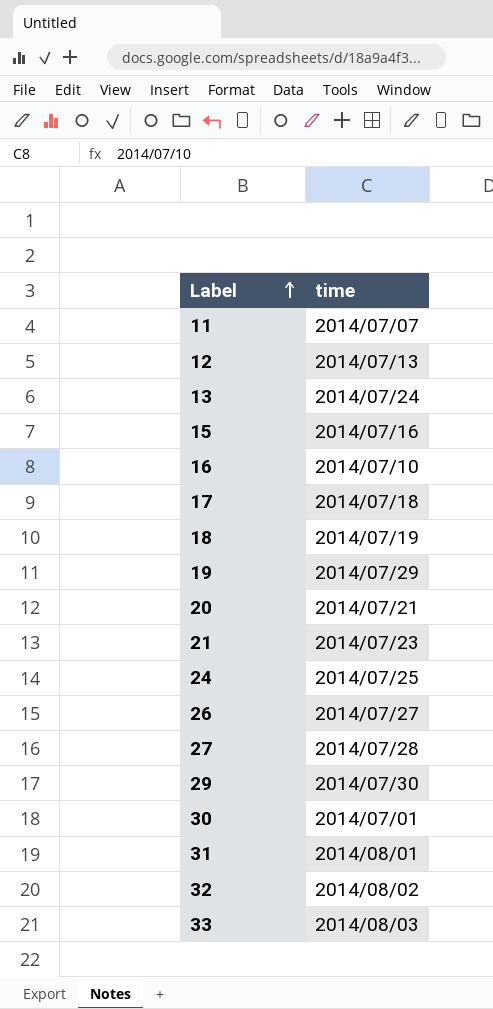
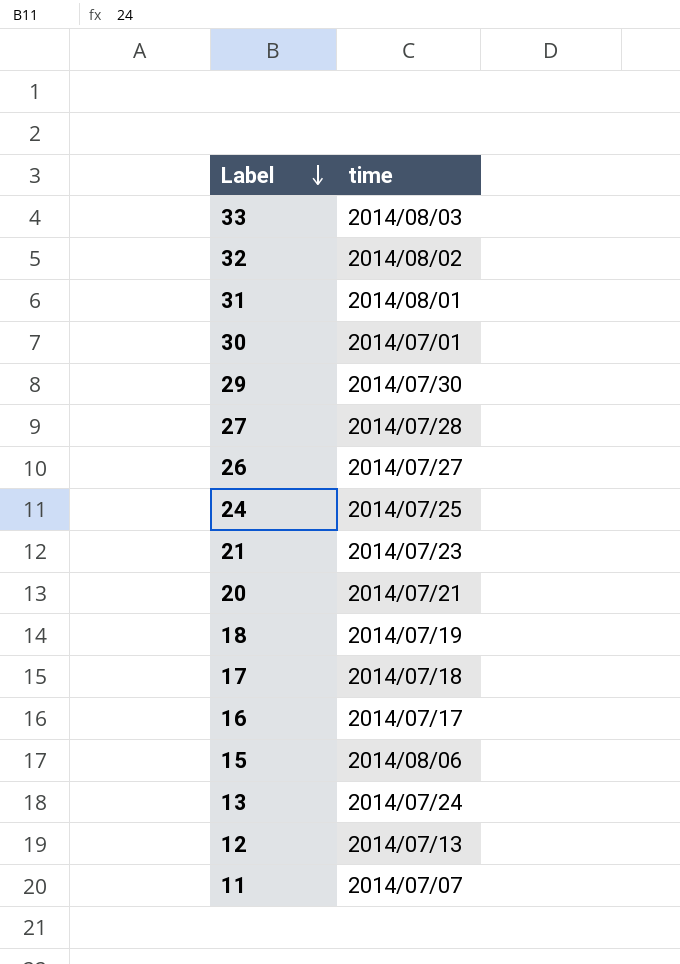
row order: Label ascending -> Label descending
row 19: 2014/07/29 -> none
16 | time: 2014/07/10 -> 2014/07/17
15 | time: 2014/07/16 -> 2014/08/06

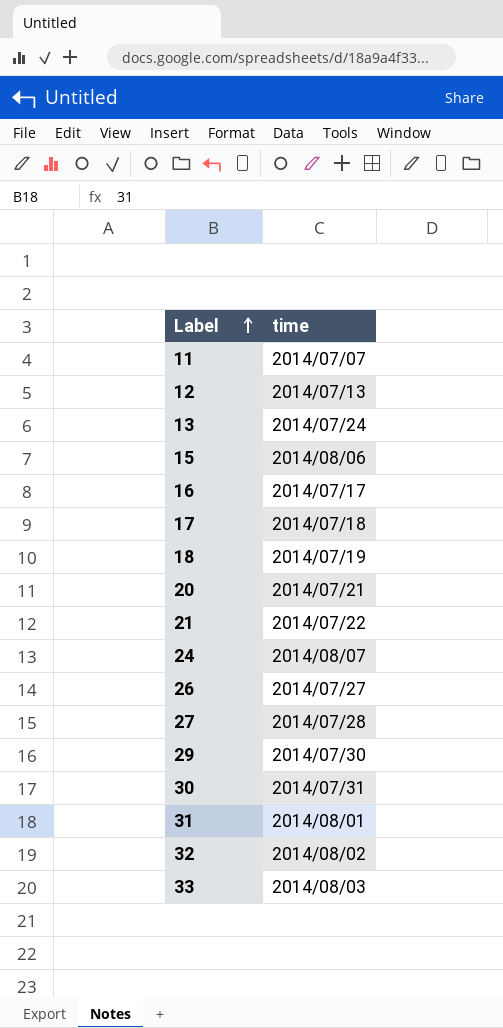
row order: Label descending -> Label ascending
21 | time: 2014/07/23 -> 2014/07/22
24 | time: 2014/07/25 -> 2014/08/07
30 | time: 2014/07/01 -> 2014/07/31

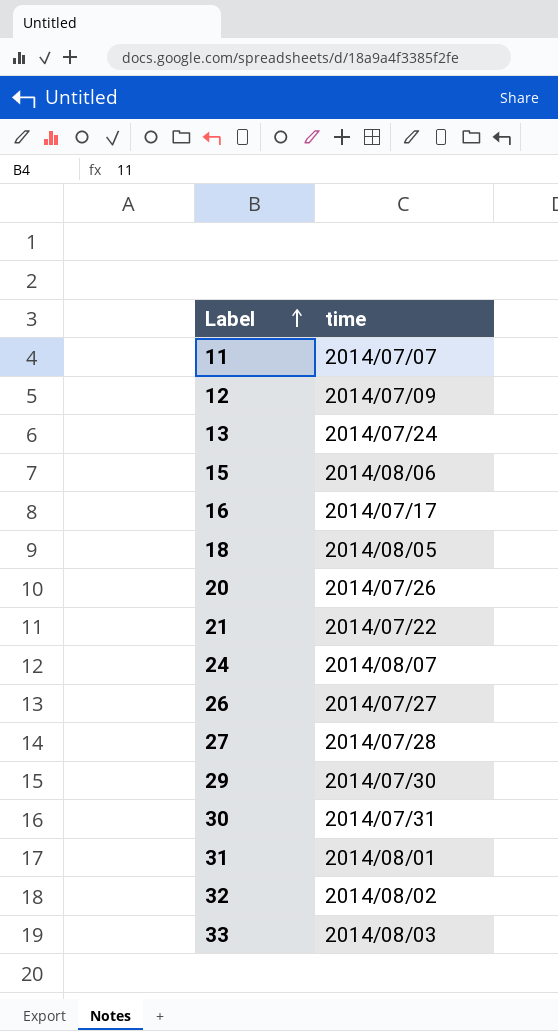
row 17: 2014/07/18 -> none
12 | time: 2014/07/13 -> 2014/07/09
18 | time: 2014/07/19 -> 2014/08/05
20 | time: 2014/07/21 -> 2014/07/26

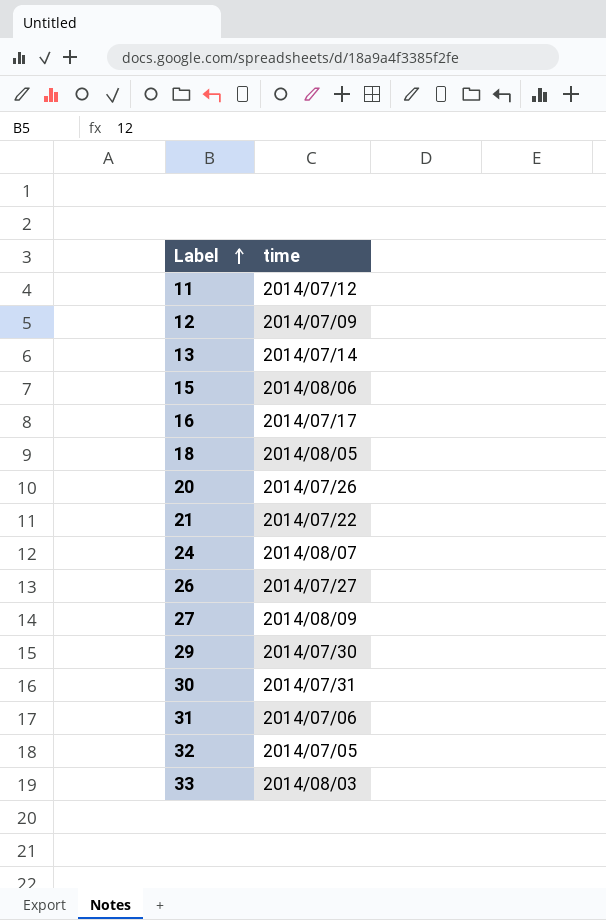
11 | time: 2014/07/07 -> 2014/07/12
13 | time: 2014/07/24 -> 2014/07/14
27 | time: 2014/07/28 -> 2014/08/09
31 | time: 2014/08/01 -> 2014/07/06
32 | time: 2014/08/02 -> 2014/07/05

